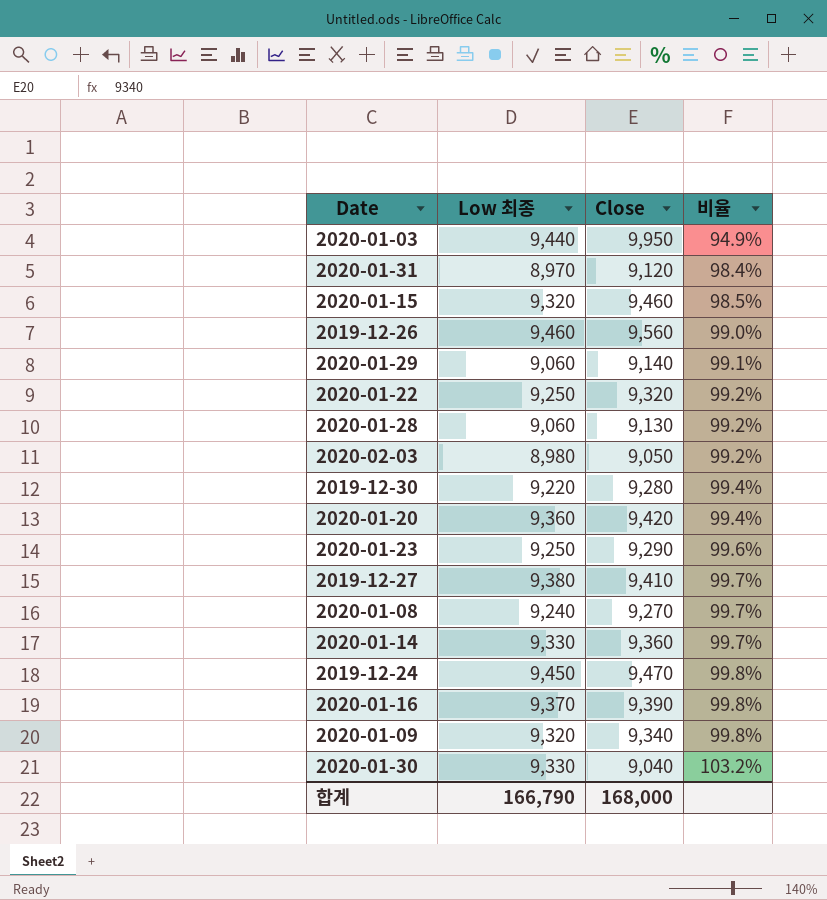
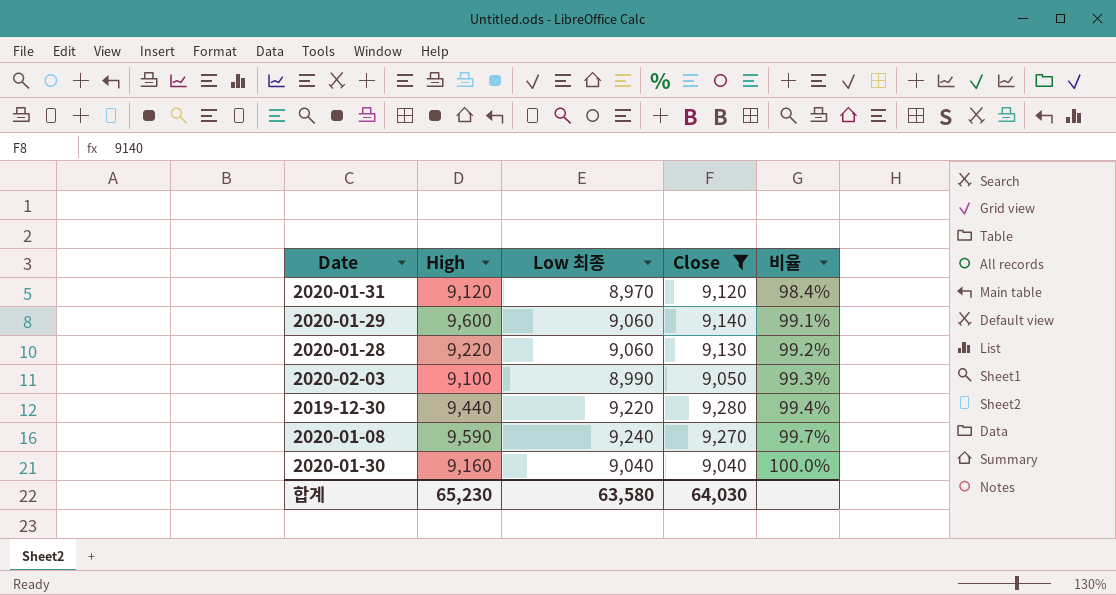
filter: none -> Close <= 9,280
column High | position: none -> 2
2020-02-03 | Low 최종: 8,980 -> 8,990
2020-02-03 | 비율: 99.2% -> 99.3%
2020-01-30 | Low 최종: 9,330 -> 9,040
2020-01-30 | 비율: 103.2% -> 100.0%
합계 | Low 최종: 166,790 -> 63,580
합계 | Close: 168,000 -> 64,030

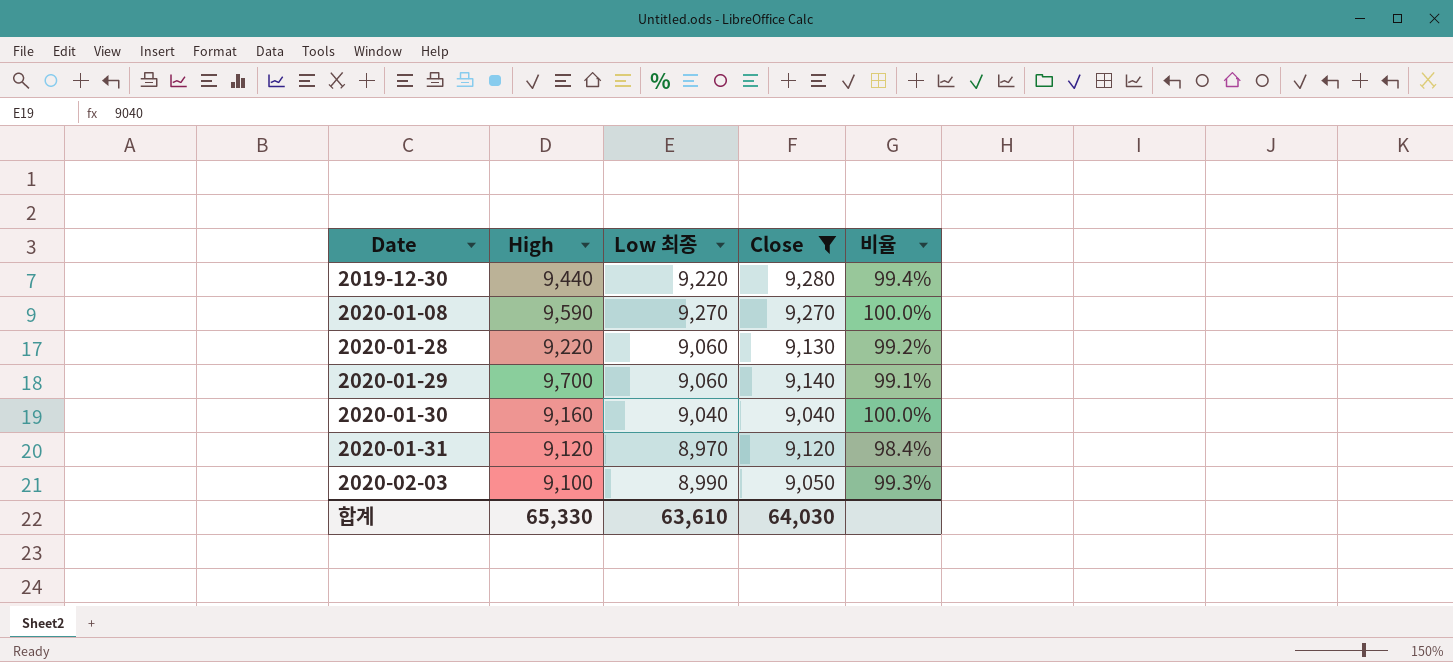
row order: 비율 ascending -> Date ascending
2020-01-08 | Low 최종: 9,240 -> 9,270
2020-01-08 | 비율: 99.7% -> 100.0%
2020-01-29 | High: 9,600 -> 9,700
합계 | High: 65,230 -> 65,330
합계 | Low 최종: 63,580 -> 63,610

